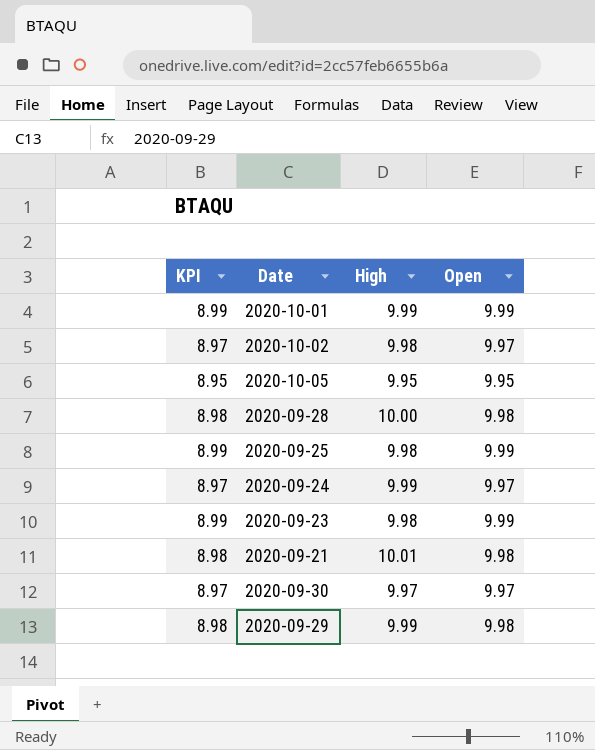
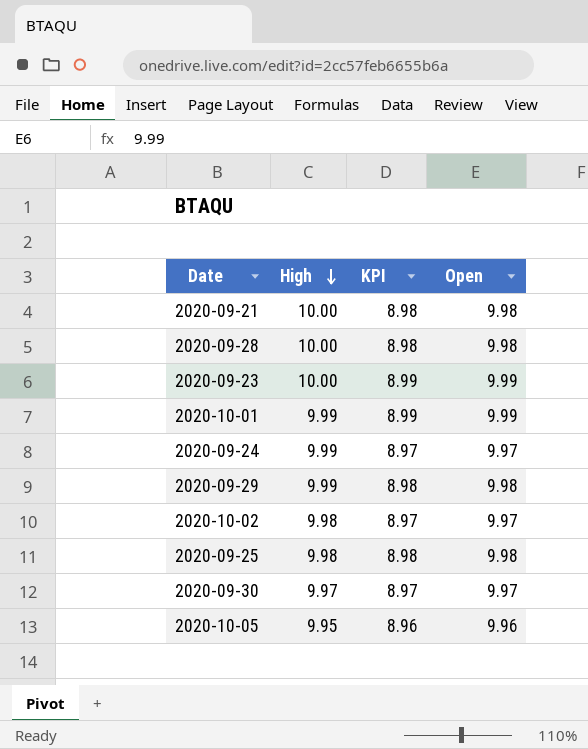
row order: none -> High descending
column KPI | position: 1 -> 3
2020-09-21 | High: 10.01 -> 10.00
2020-09-23 | High: 9.98 -> 10.00
2020-09-25 | KPI: 8.99 -> 8.98
2020-09-25 | Open: 9.99 -> 9.98
2020-10-05 | KPI: 8.95 -> 8.96
2020-10-05 | Open: 9.95 -> 9.96

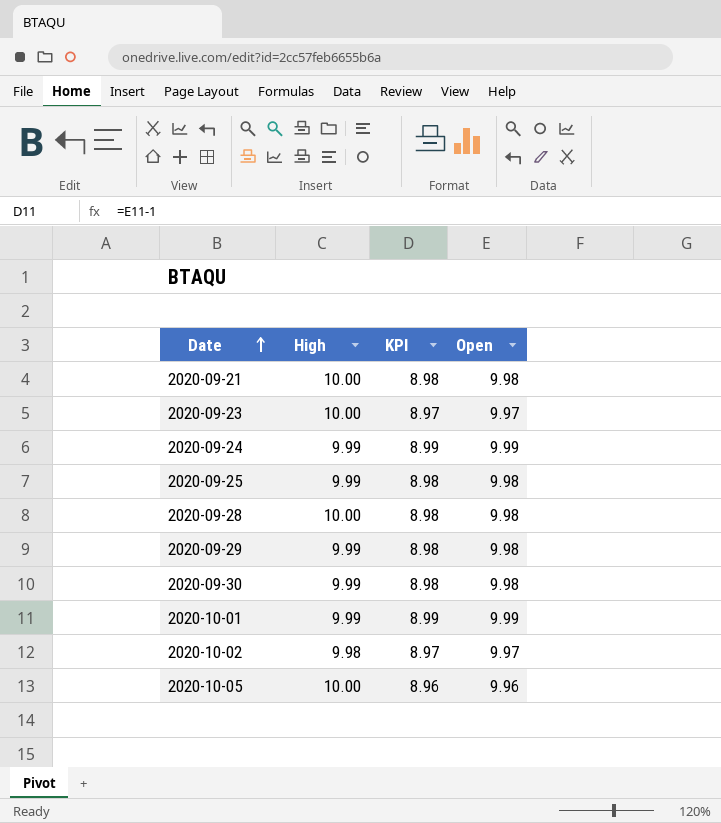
row order: High descending -> Date ascending
2020-09-23 | KPI: 8.99 -> 8.97
2020-09-23 | Open: 9.99 -> 9.97
2020-09-24 | KPI: 8.97 -> 8.99
2020-09-24 | Open: 9.97 -> 9.99
2020-09-25 | High: 9.98 -> 9.99
2020-09-30 | High: 9.97 -> 9.99
2020-09-30 | KPI: 8.97 -> 8.98
2020-09-30 | Open: 9.97 -> 9.98
2020-10-05 | High: 9.95 -> 10.00

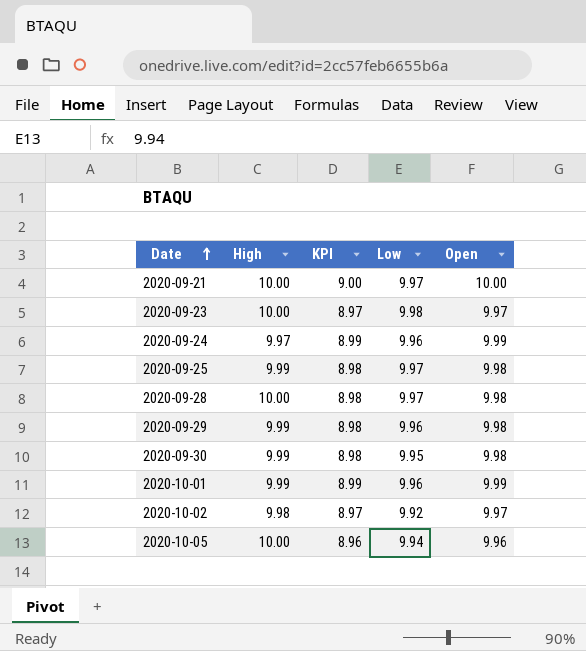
column Low | position: none -> 4
2020-09-21 | KPI: 8.98 -> 9.00
2020-09-21 | Open: 9.98 -> 10.00
2020-09-24 | High: 9.99 -> 9.97

